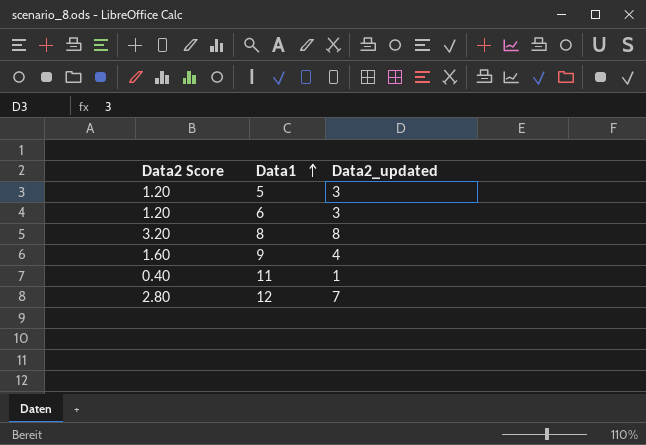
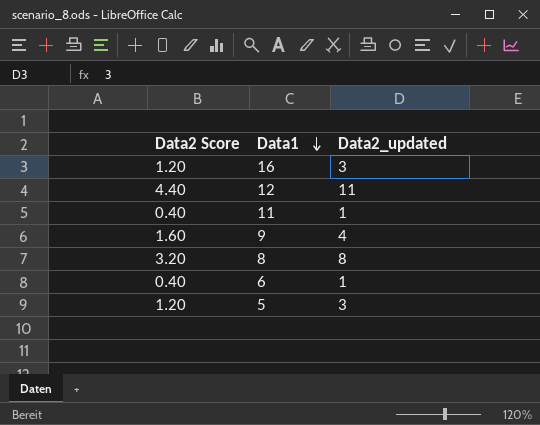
row order: Data1 ascending -> Data1 descending
row 16: none -> 1.20 | 3
12 | Data2 Score: 2.80 -> 4.40
12 | Data2_updated: 7 -> 11
6 | Data2 Score: 1.20 -> 0.40
6 | Data2_updated: 3 -> 1

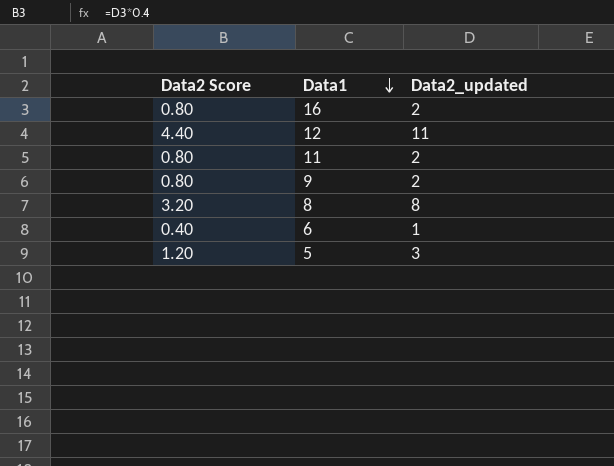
16 | Data2 Score: 1.20 -> 0.80
16 | Data2_updated: 3 -> 2
11 | Data2 Score: 0.40 -> 0.80
11 | Data2_updated: 1 -> 2
9 | Data2 Score: 1.60 -> 0.80
9 | Data2_updated: 4 -> 2

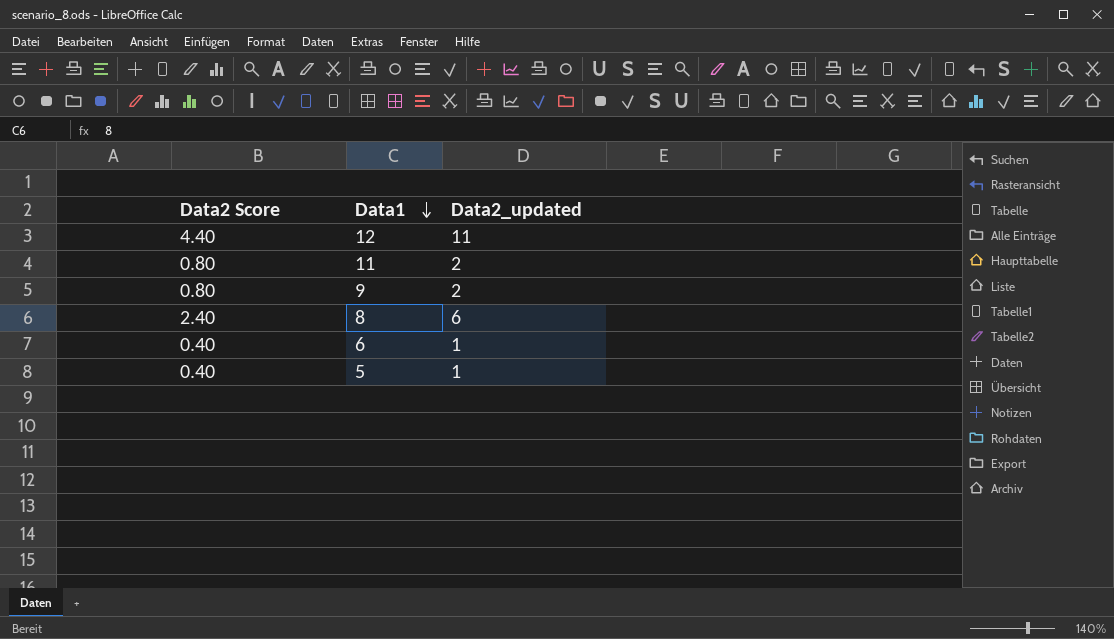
row 16: 0.80 | 2 -> none
8 | Data2 Score: 3.20 -> 2.40
8 | Data2_updated: 8 -> 6
5 | Data2 Score: 1.20 -> 0.40
5 | Data2_updated: 3 -> 1

